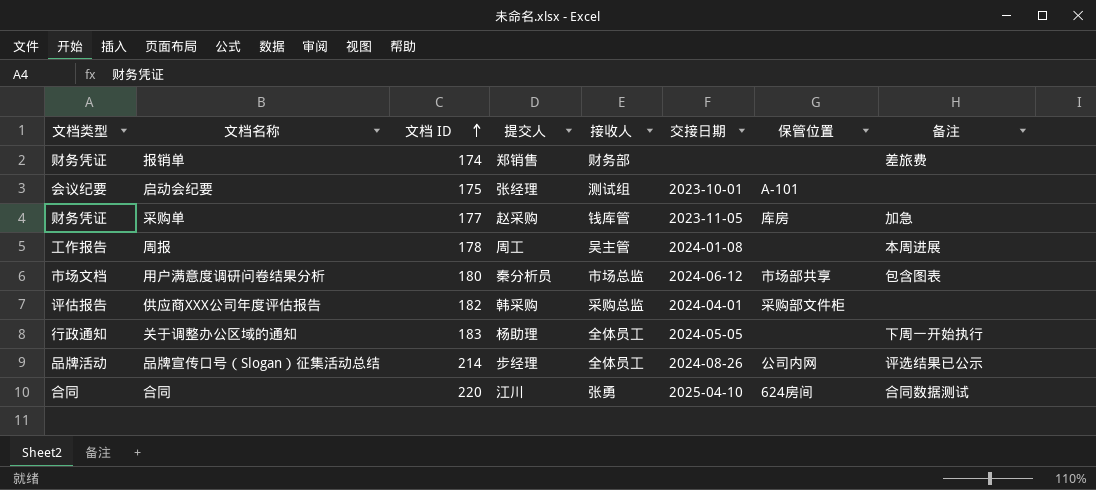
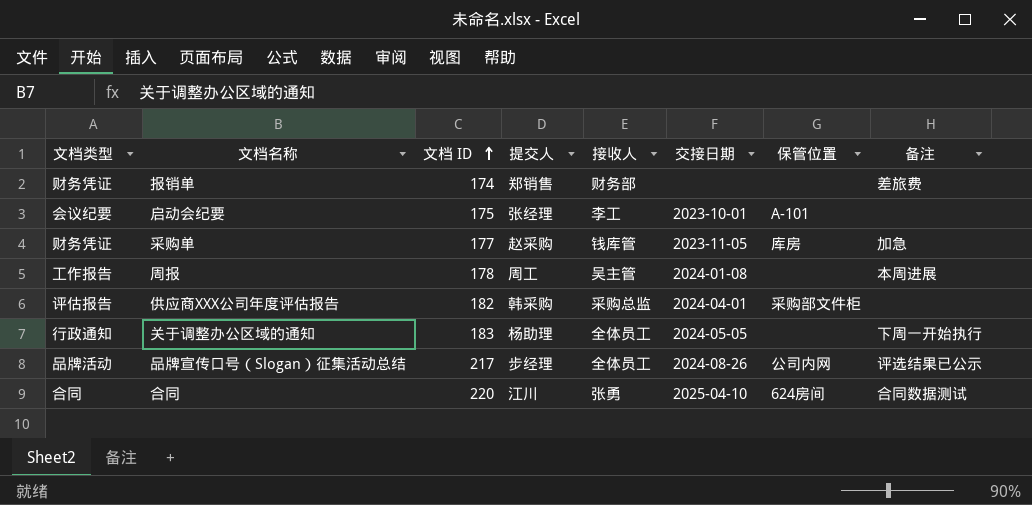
row 用户满意度调研问卷结果分析: 市场文档 | 180 | 秦分析员 | 市场总监 | 2024-06-12 | 市场部共享 | 包含图表 -> none
启动会纪要 | 接收人: 测试组 -> 李工
品牌宣传口号（Slogan）征集活动总结 | 文档 ID: 214 -> 217

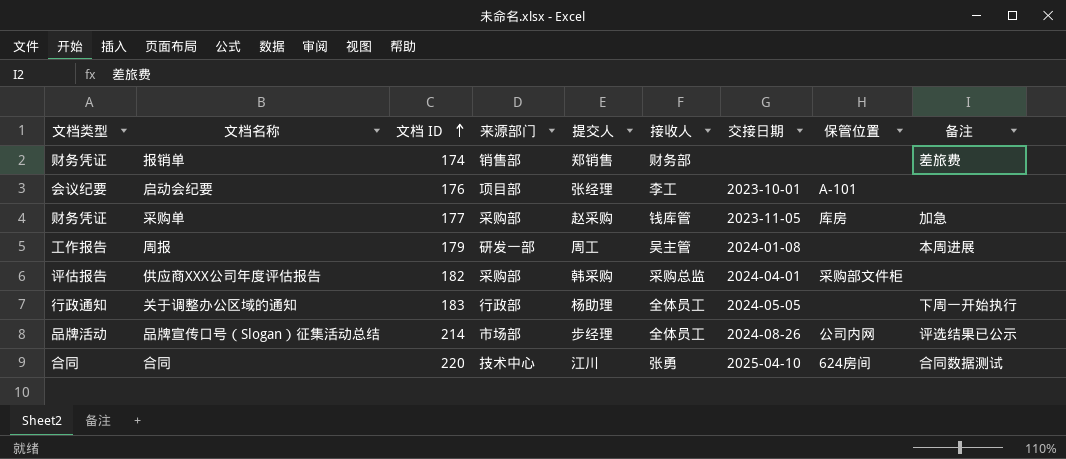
column 来源部门 | position: none -> 4
启动会纪要 | 文档 ID: 175 -> 176
周报 | 文档 ID: 178 -> 179
品牌宣传口号（Slogan）征集活动总结 | 文档 ID: 217 -> 214

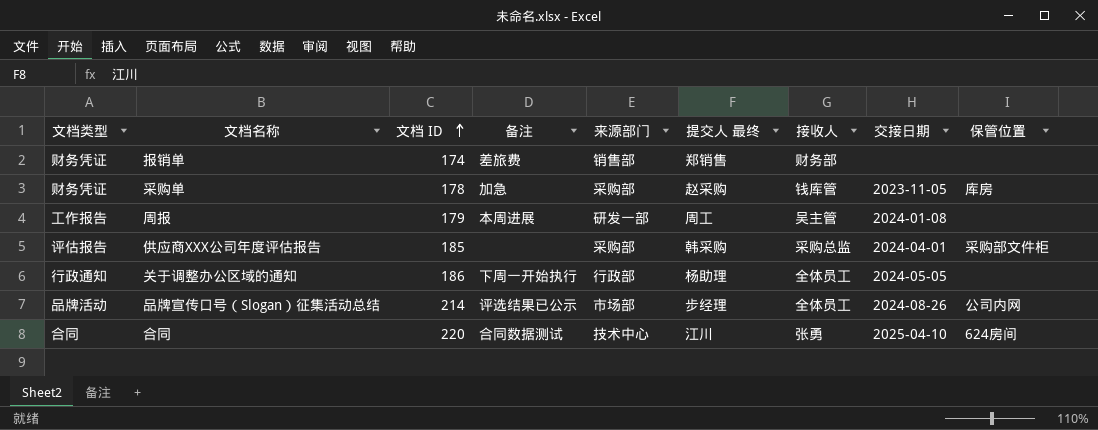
column 备注 | position: 9 -> 4
column name: 提交人 -> 提交人 最终
row 启动会纪要: 会议纪要 | 176 | 项目部 | 张经理 | 李工 | 2023-10-01 | A-101 | none -> none
采购单 | 文档 ID: 177 -> 178
供应商XXX公司年度评估报告 | 文档 ID: 182 -> 185
关于调整办公区域的通知 | 文档 ID: 183 -> 186

